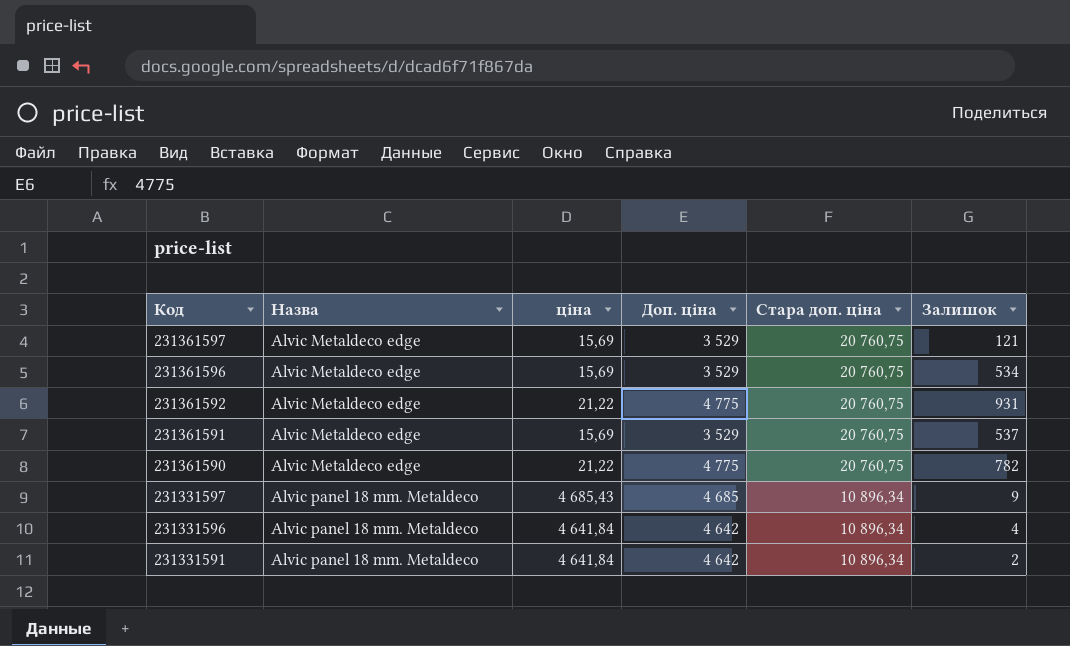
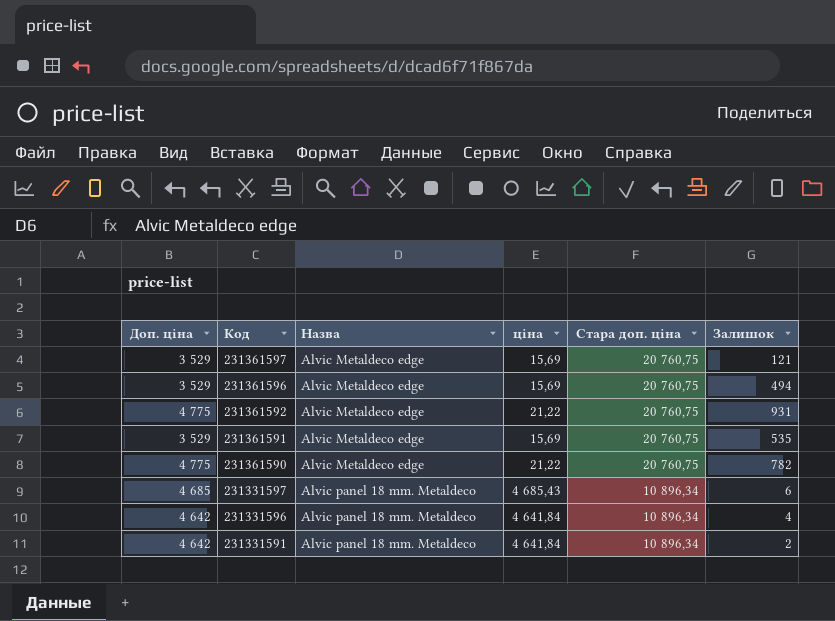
column Доп. ціна | position: 4 -> 1
231361596 | Залишок: 534 -> 494
231361591 | Залишок: 537 -> 535
231331597 | Залишок: 9 -> 6

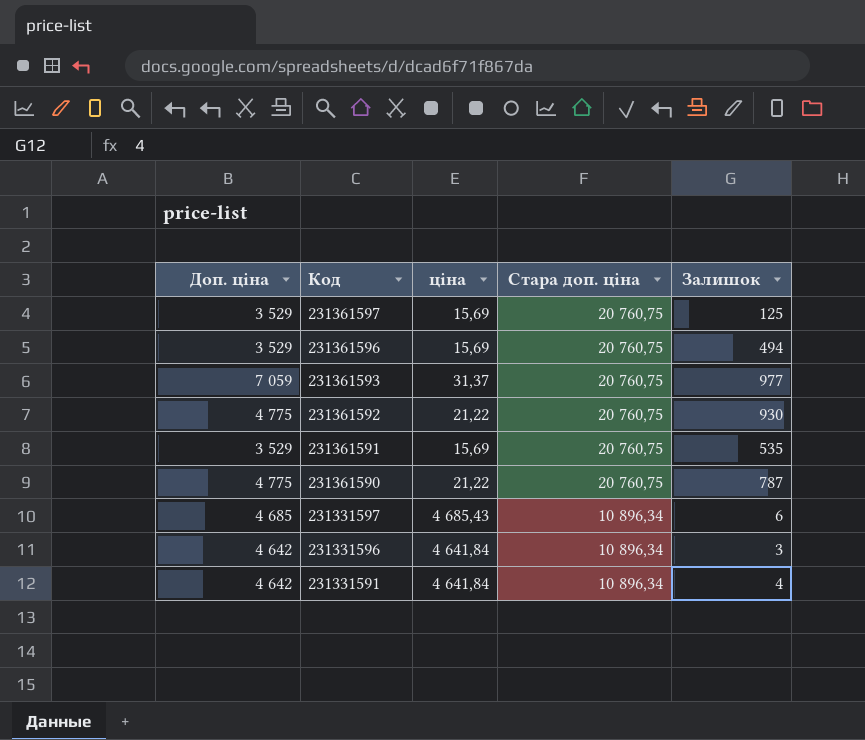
column Назва | position: 3 -> none
231361597 | Залишок: 121 -> 125
row 231361593: none -> 7 059 | 31,37 | 20 760,75 | 977
231361592 | Залишок: 931 -> 930
231361590 | Залишок: 782 -> 787
231331596 | Залишок: 4 -> 3
231331591 | Залишок: 2 -> 4

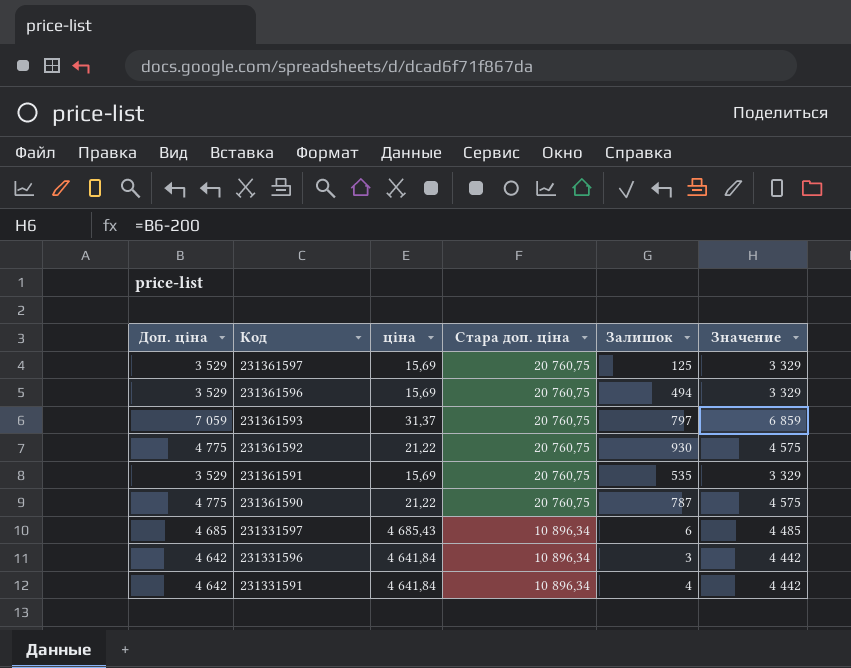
column Значение | formula: none -> [Доп. ціна] - 200
231361593 | Залишок: 977 -> 797

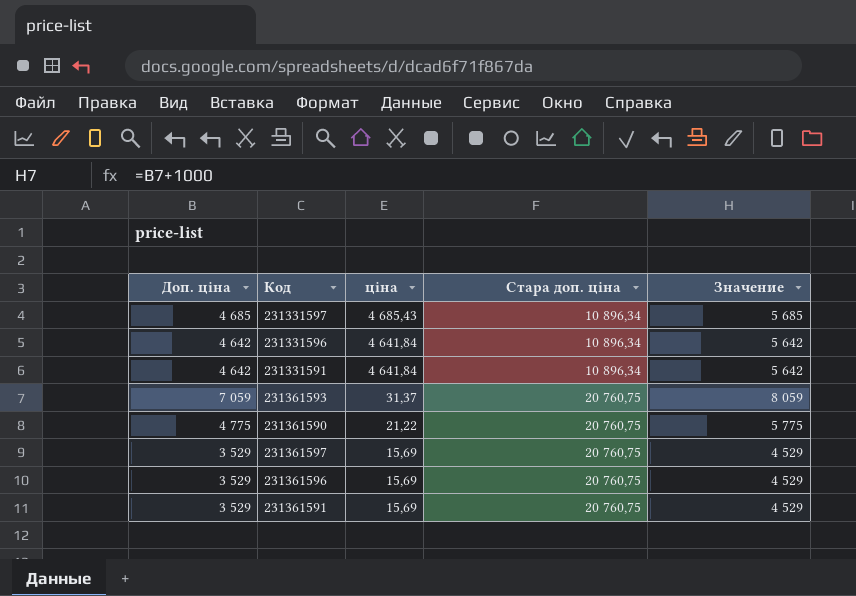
row order: Код descending -> ціна descending
column Залишок | position: 5 -> none
column Значение | formula: [Доп. ціна] - 200 -> [Доп. ціна] + 1000
row 231361592: 4 775 | 21,22 | 20 760,75 | 930 | 4 575 -> none

